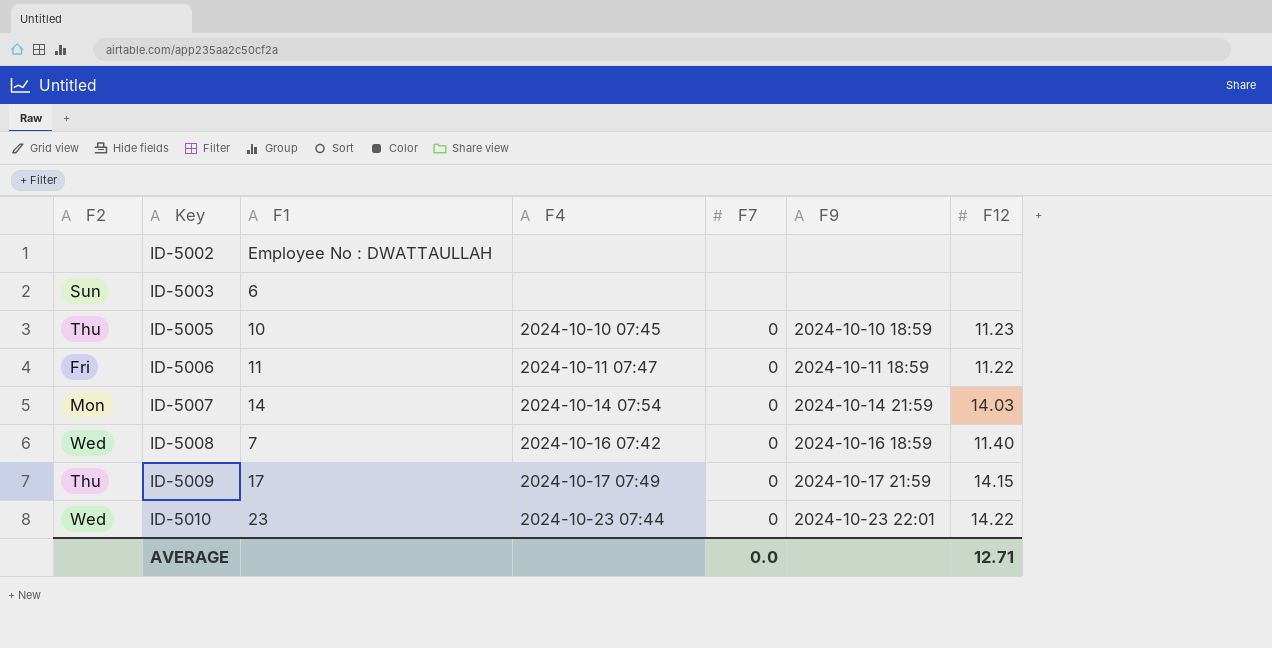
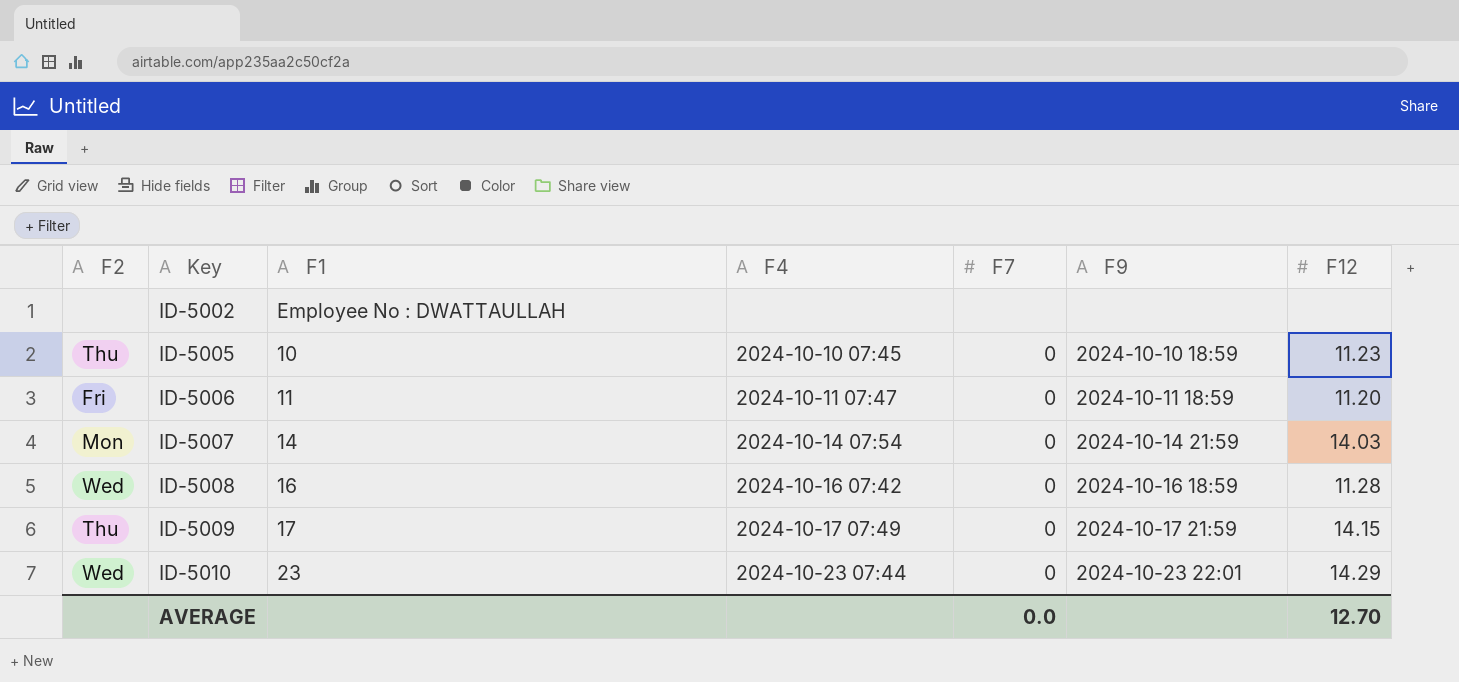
row ID-5003: Sun | 6 | none | none | none | none -> none
ID-5006 | F12: 11.22 -> 11.20
ID-5008 | F1: 7 -> 16
ID-5008 | F12: 11.40 -> 11.28
ID-5010 | F12: 14.22 -> 14.29
AVERAGE | F12: 12.71 -> 12.70

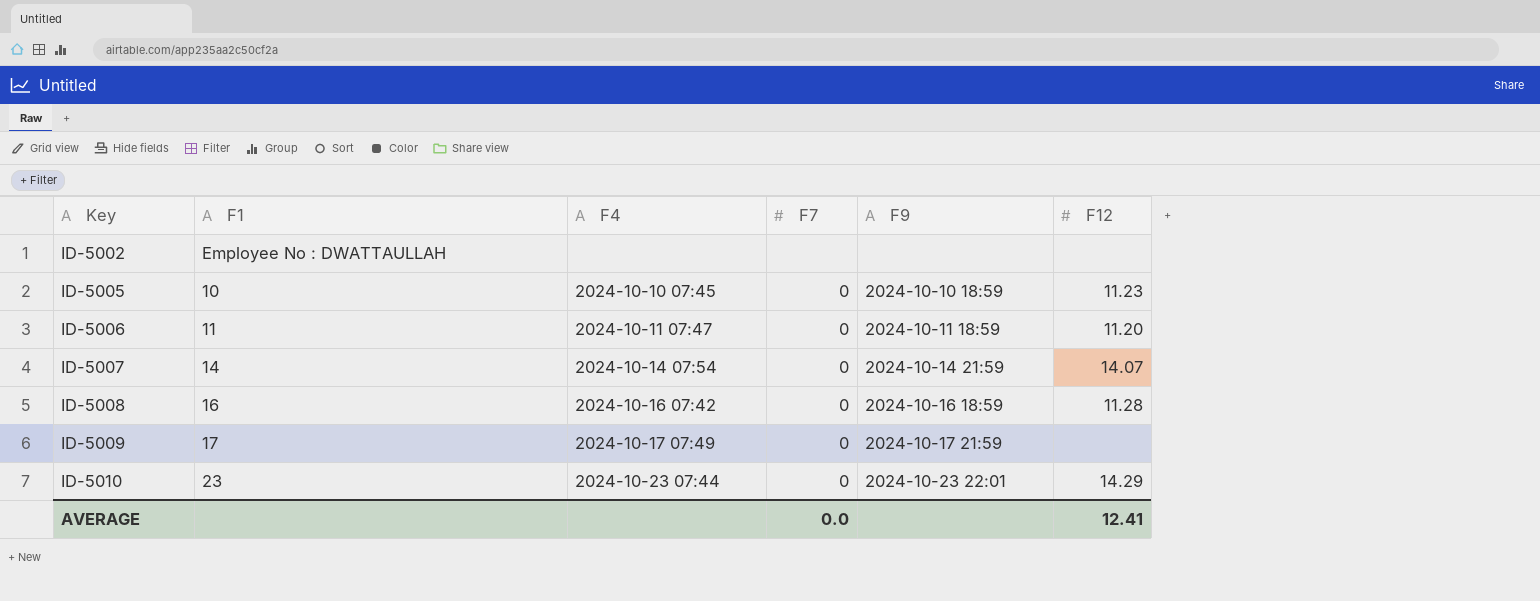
column F2 | position: 1 -> none
ID-5007 | F12: 14.03 -> 14.07
ID-5009 | F12: 14.15 -> none
AVERAGE | F12: 12.70 -> 12.41

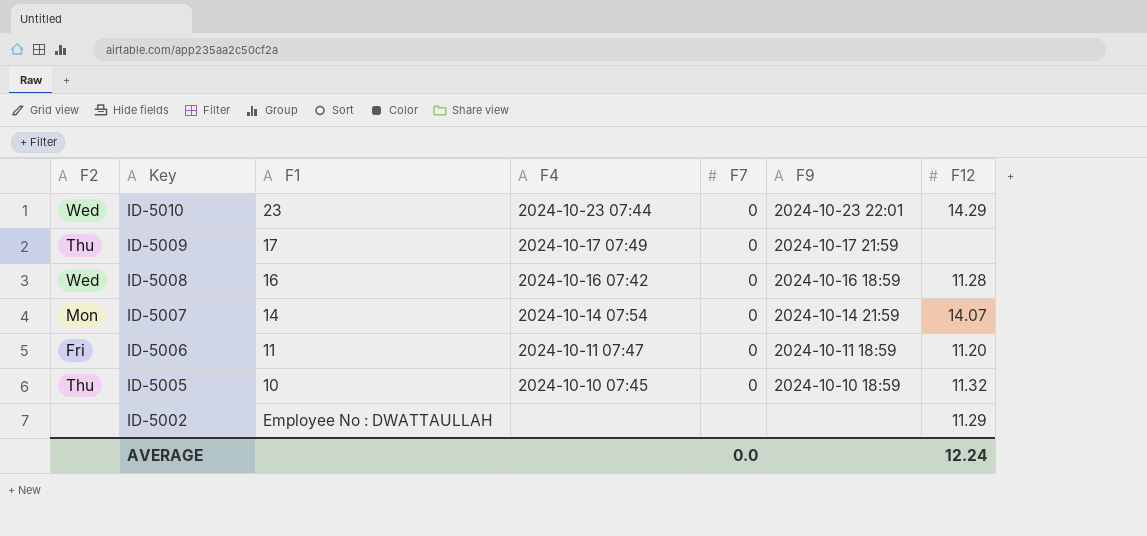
row order: Key ascending -> Key descending
column F2 | position: none -> 1
ID-5005 | F12: 11.23 -> 11.32
ID-5002 | F12: none -> 11.29
AVERAGE | F12: 12.41 -> 12.24

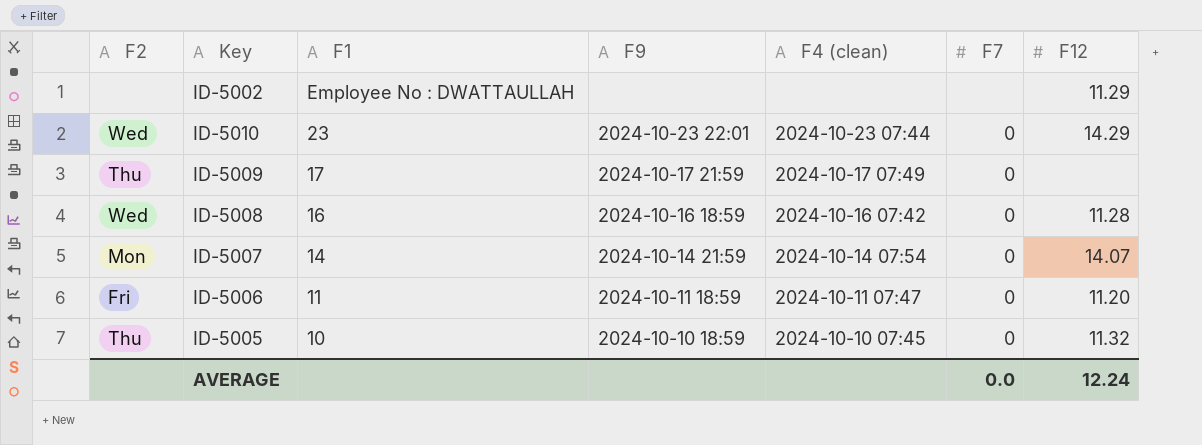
row order: Key descending -> F1 descending
column F9 | position: 6 -> 4
column name: F4 -> F4 (clean)

